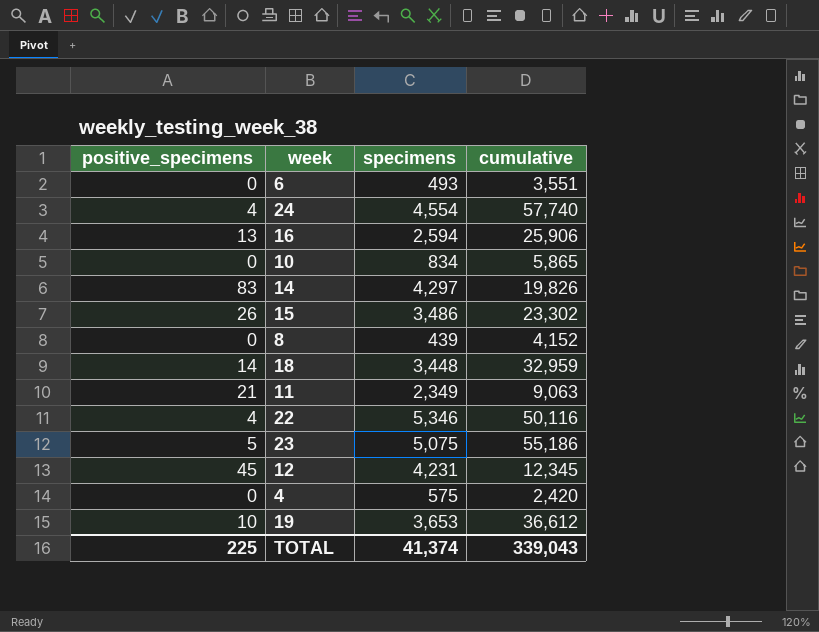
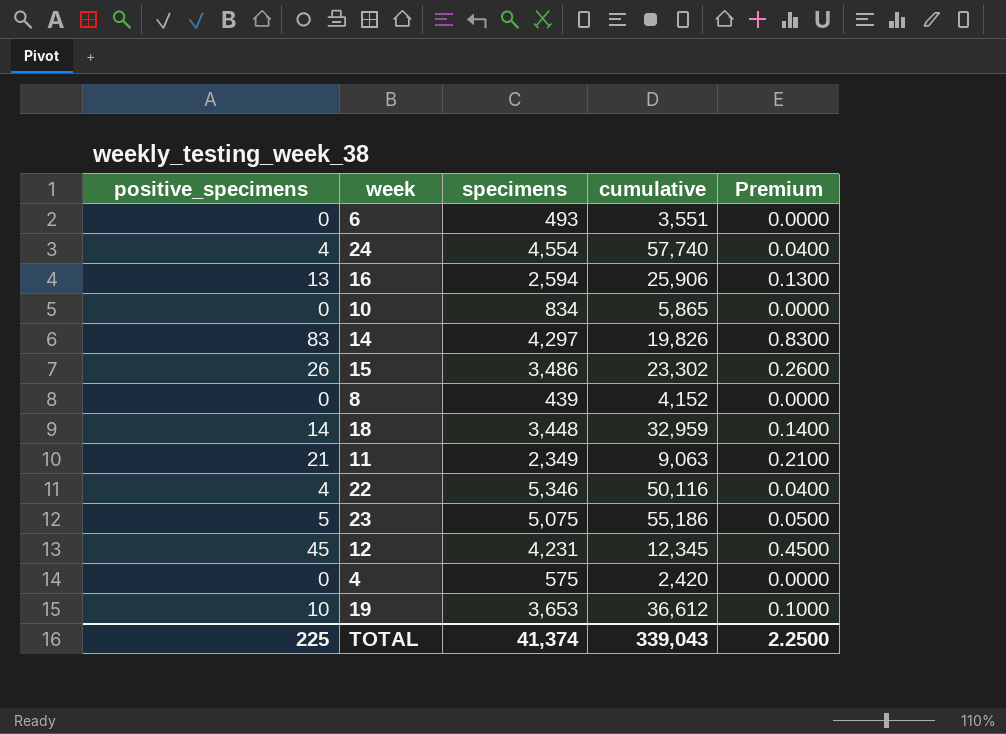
column Premium | formula: none -> [positive_specimens] * 0.01

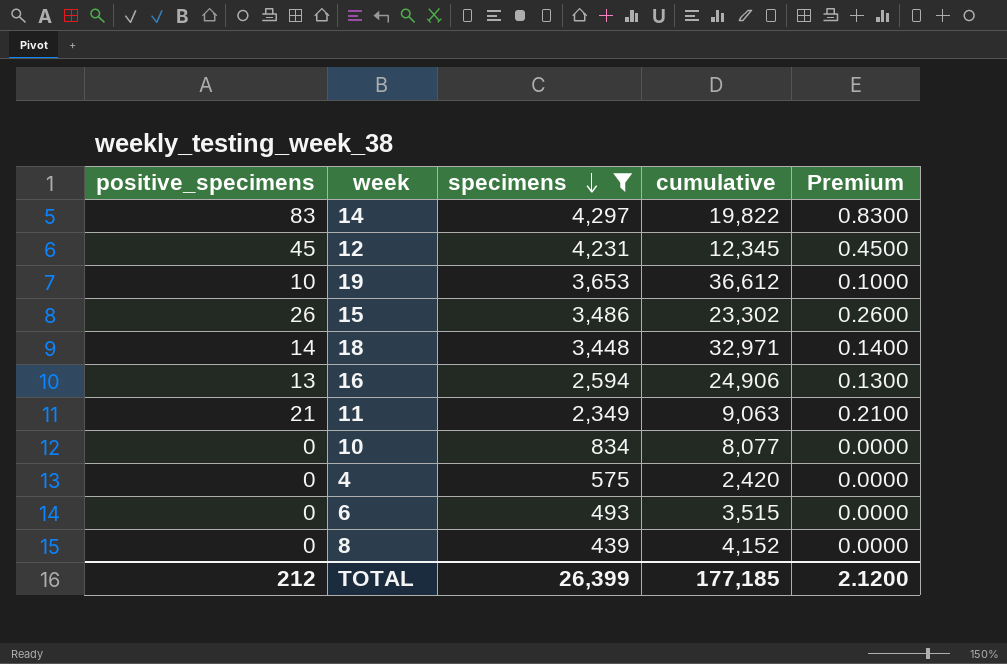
filter: none -> specimens <= 4,297
row order: none -> specimens descending
14 | cumulative: 19,826 -> 19,822
18 | cumulative: 32,959 -> 32,971
16 | cumulative: 25,906 -> 24,906
10 | cumulative: 5,865 -> 8,077
6 | cumulative: 3,551 -> 3,515
TOTAL | positive_specimens: 225 -> 212
TOTAL | specimens: 41,374 -> 26,399
TOTAL | cumulative: 339,043 -> 177,185
TOTAL | Premium: 2.2500 -> 2.1200

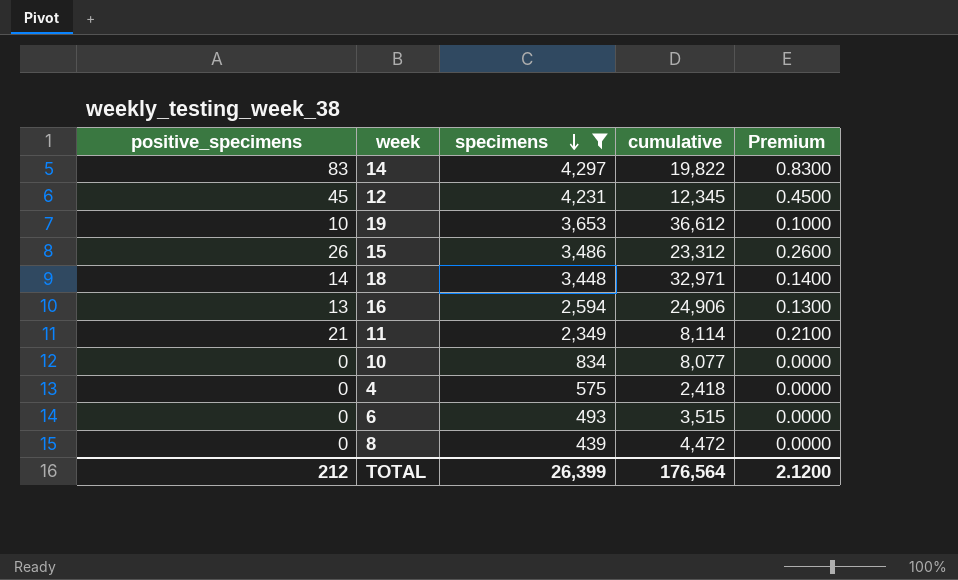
15 | cumulative: 23,302 -> 23,312
11 | cumulative: 9,063 -> 8,114
4 | cumulative: 2,420 -> 2,418
8 | cumulative: 4,152 -> 4,472
TOTAL | cumulative: 177,185 -> 176,564

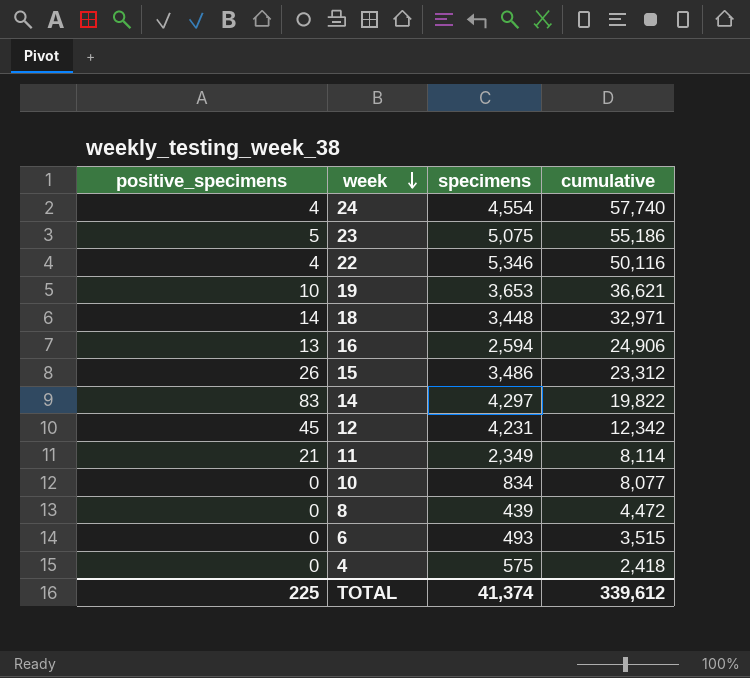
filter: specimens <= 4,297 -> none
row order: specimens descending -> week descending
column Premium | formula: [positive_specimens] * 0.01 -> none
19 | cumulative: 36,612 -> 36,621
12 | cumulative: 12,345 -> 12,342
TOTAL | positive_specimens: 212 -> 225
TOTAL | specimens: 26,399 -> 41,374
TOTAL | cumulative: 176,564 -> 339,612

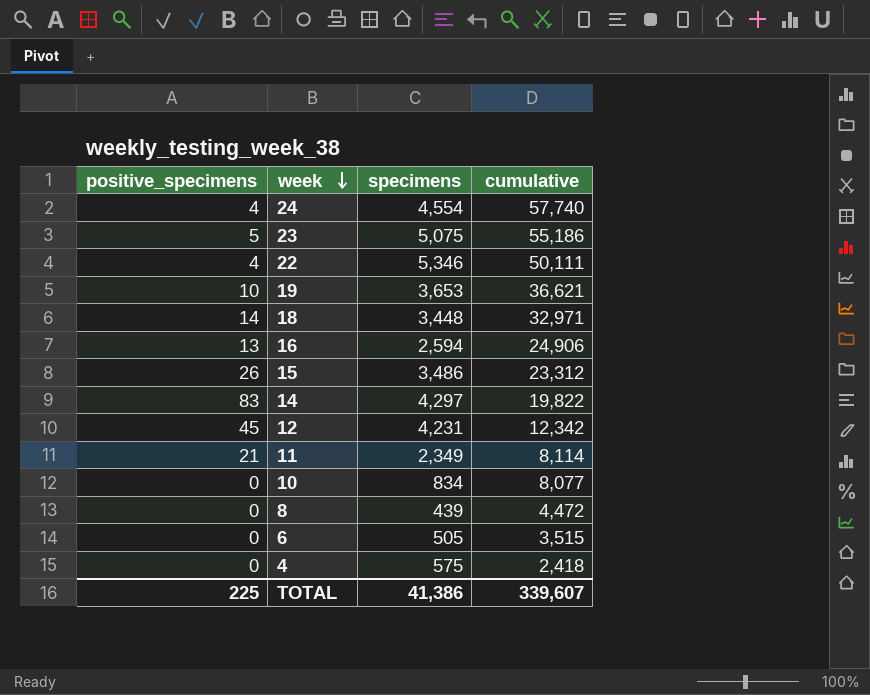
22 | cumulative: 50,116 -> 50,111
6 | specimens: 493 -> 505
TOTAL | specimens: 41,374 -> 41,386
TOTAL | cumulative: 339,612 -> 339,607

